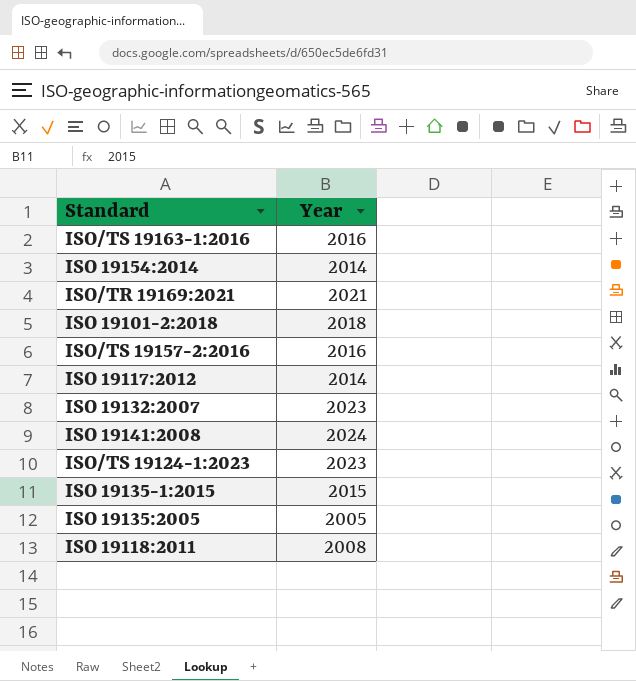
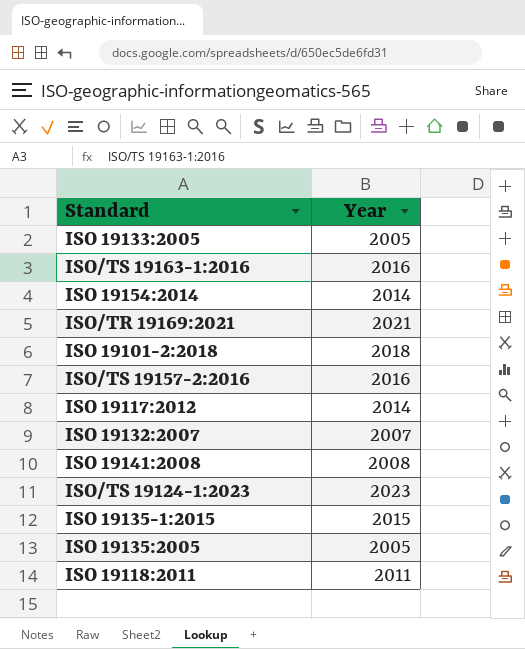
row ISO 19133:2005: none -> 2005
ISO 19132:2007 | Year: 2023 -> 2007
ISO 19141:2008 | Year: 2024 -> 2008
ISO 19118:2011 | Year: 2008 -> 2011

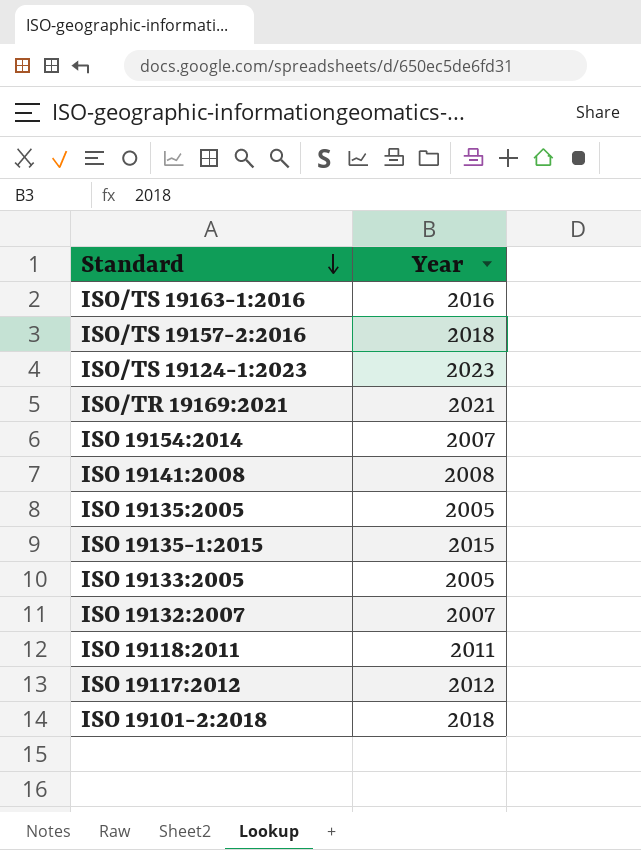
row order: none -> Standard descending
ISO/TS 19157-2:2016 | Year: 2016 -> 2018
ISO 19154:2014 | Year: 2014 -> 2007
ISO 19117:2012 | Year: 2014 -> 2012

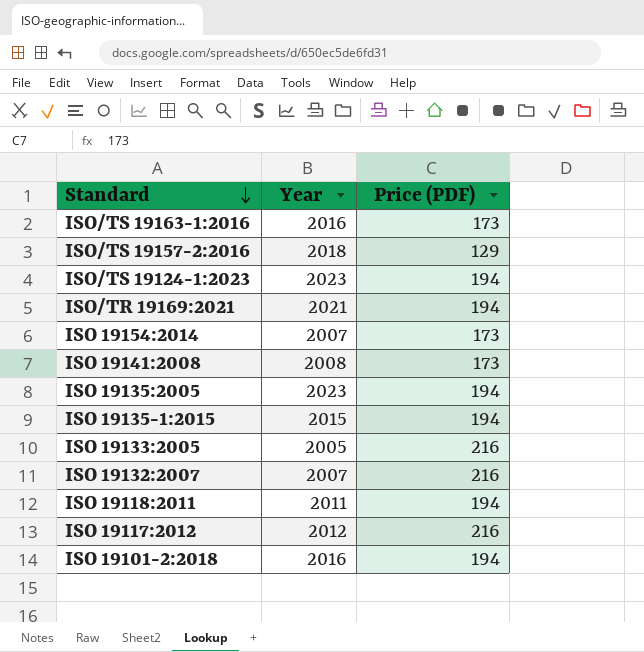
column Price (PDF) | position: none -> 3
ISO 19135:2005 | Year: 2005 -> 2023
ISO 19101-2:2018 | Year: 2018 -> 2016

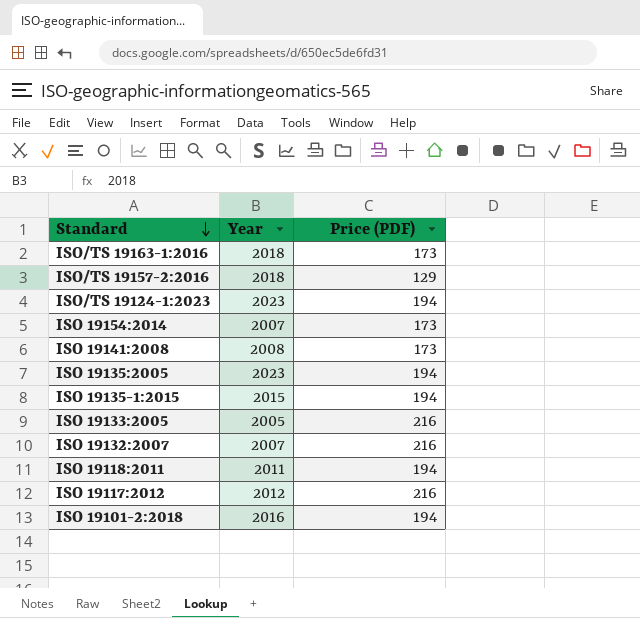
row ISO/TR 19169:2021: 2021 | 194 -> none
ISO/TS 19163-1:2016 | Year: 2016 -> 2018

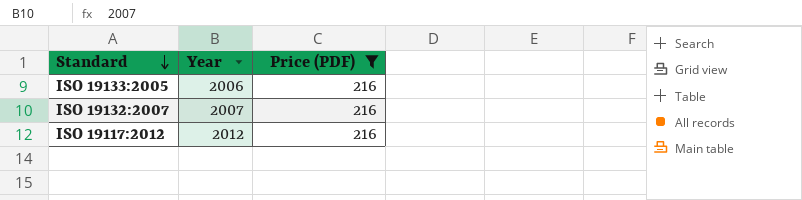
filter: none -> Price (PDF) = 216
ISO 19133:2005 | Year: 2005 -> 2006

